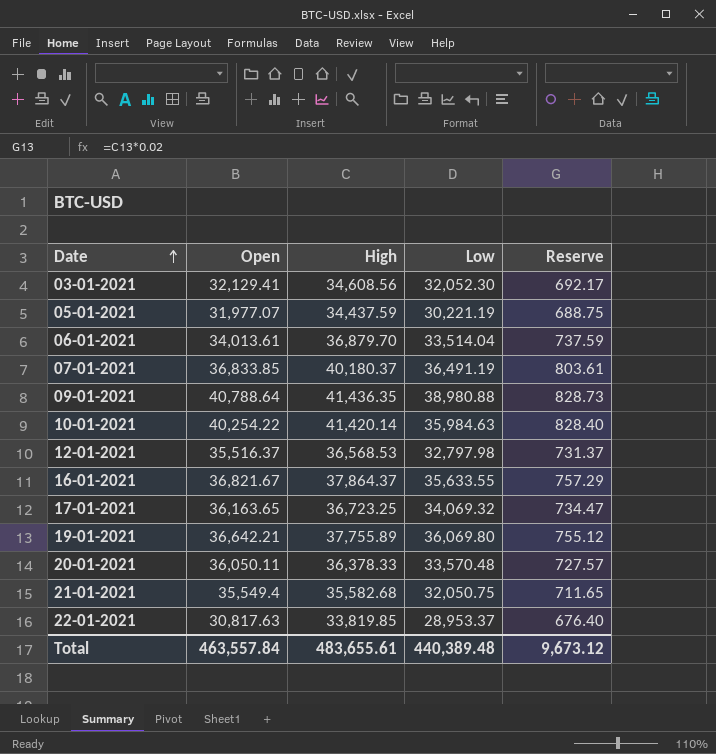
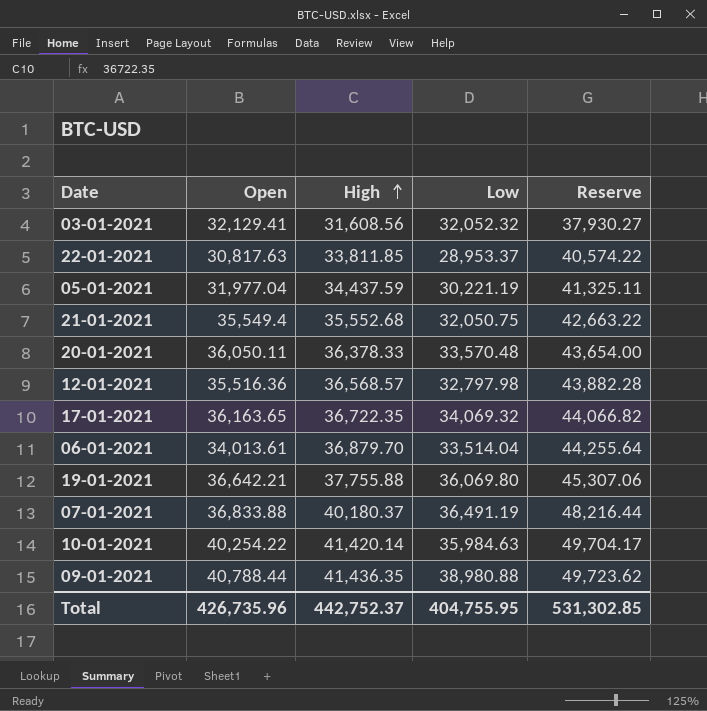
row order: Date ascending -> High ascending
column Reserve | formula: [High] * 0.02 -> [High] * 1.2
row 16-01-2021: 36,821.67 | 37,864.37 | 35,633.55 | 757.29 -> none
03-01-2021 | High: 34,608.56 -> 31,608.56
03-01-2021 | Low: 32,052.30 -> 32,052.32
22-01-2021 | High: 33,819.85 -> 33,811.85
05-01-2021 | Open: 31,977.07 -> 31,977.04
21-01-2021 | High: 35,582.68 -> 35,552.68
12-01-2021 | Open: 35,516.37 -> 35,516.36
12-01-2021 | High: 36,568.53 -> 36,568.57
17-01-2021 | High: 36,723.25 -> 36,722.35
19-01-2021 | High: 37,755.89 -> 37,755.88
07-01-2021 | Open: 36,833.85 -> 36,833.88
09-01-2021 | Open: 40,788.64 -> 40,788.44
Total | Open: 463,557.84 -> 426,735.96
Total | High: 483,655.61 -> 442,752.37
Total | Low: 440,389.48 -> 404,755.95
Total | Reserve: 9,673.12 -> 531,302.85

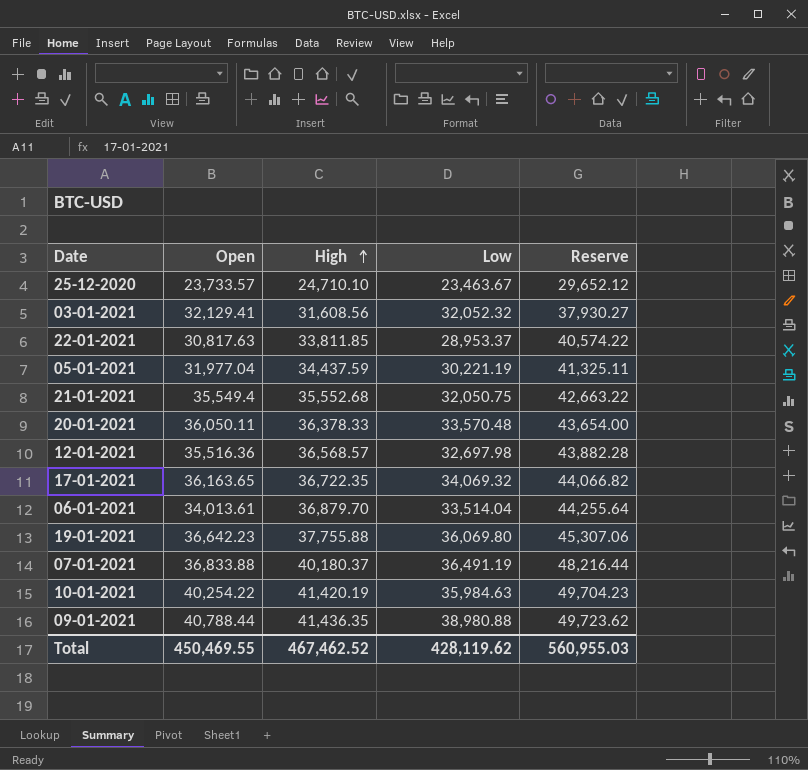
row 25-12-2020: none -> 23,733.57 | 24,710.10 | 23,463.67 | 29,652.12
12-01-2021 | Low: 32,797.98 -> 32,697.98
19-01-2021 | Open: 36,642.21 -> 36,642.23
10-01-2021 | High: 41,420.14 -> 41,420.19
10-01-2021 | Reserve: 49,704.17 -> 49,704.23
Total | Open: 426,735.96 -> 450,469.55
Total | High: 442,752.37 -> 467,462.52
Total | Low: 404,755.95 -> 428,119.62
Total | Reserve: 531,302.85 -> 560,955.03

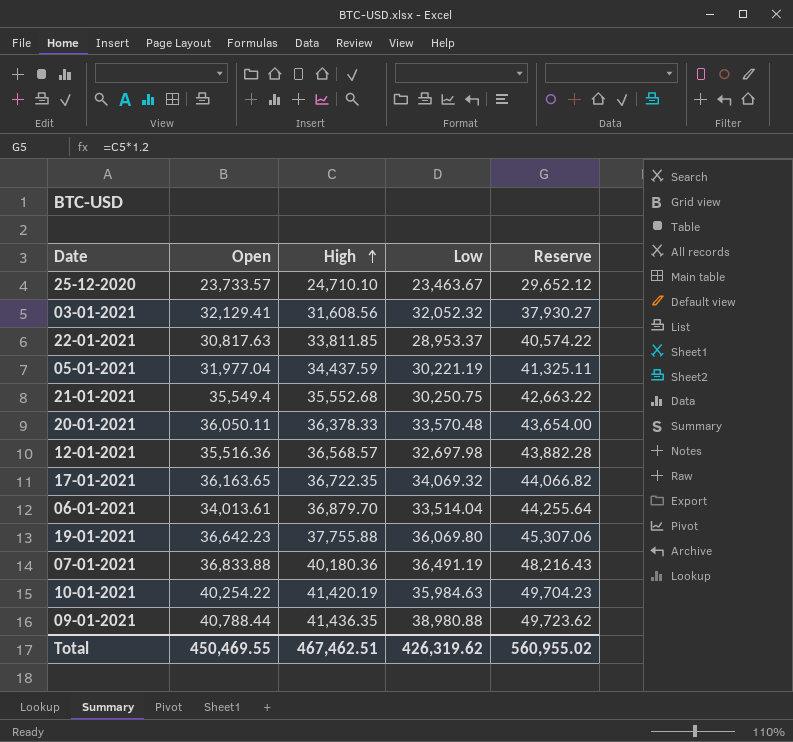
21-01-2021 | Low: 32,050.75 -> 30,250.75
07-01-2021 | High: 40,180.37 -> 40,180.36
07-01-2021 | Reserve: 48,216.44 -> 48,216.43
Total | High: 467,462.52 -> 467,462.51
Total | Low: 428,119.62 -> 426,319.62
Total | Reserve: 560,955.03 -> 560,955.02

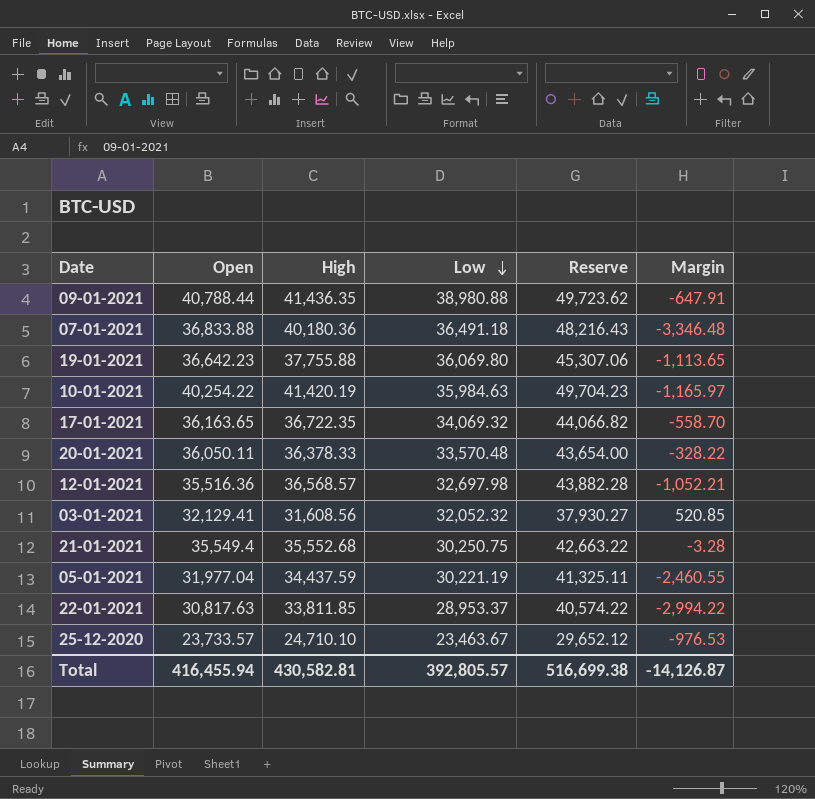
row order: High ascending -> Low descending
column Margin | formula: none -> [Open] - [High]
row 06-01-2021: 34,013.61 | 36,879.70 | 33,514.04 | 44,255.64 -> none
07-01-2021 | Low: 36,491.19 -> 36,491.18
Total | Open: 450,469.55 -> 416,455.94
Total | High: 467,462.51 -> 430,582.81
Total | Low: 426,319.62 -> 392,805.57
Total | Reserve: 560,955.02 -> 516,699.38

